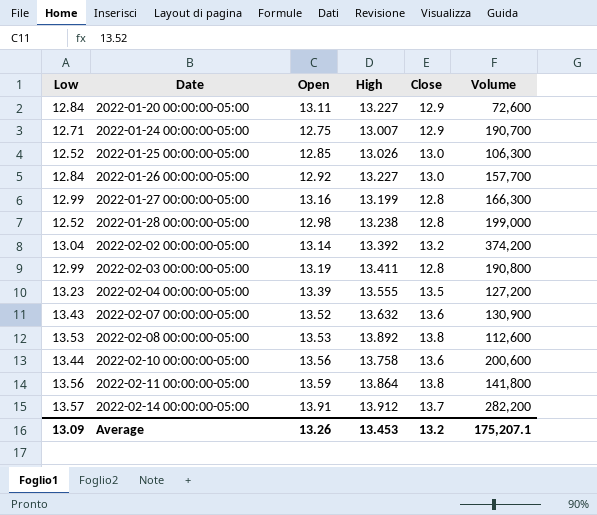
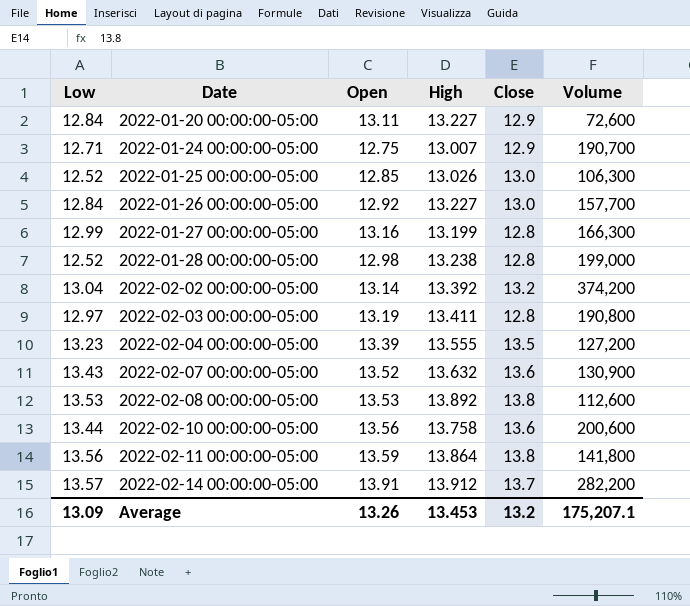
2022-02-03 00:00:00-05:00 | Low: 12.99 -> 12.97

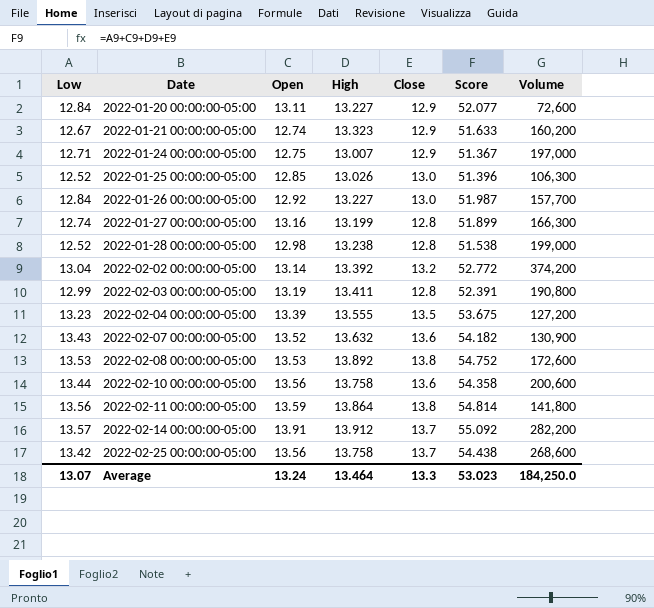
column Score | formula: none -> [Low] + [Open] + [High] + [Close]
row 2022-01-21 00:00:00-05:00: none -> 12.67 | 12.74 | 13.323 | 12.9 | 51.633 | 160,200
2022-01-24 00:00:00-05:00 | Volume: 190,700 -> 197,000
2022-01-27 00:00:00-05:00 | Low: 12.99 -> 12.74
2022-02-03 00:00:00-05:00 | Low: 12.97 -> 12.99
2022-02-08 00:00:00-05:00 | Volume: 112,600 -> 172,600
row 2022-02-25 00:00:00-05:00: none -> 13.42 | 13.56 | 13.758 | 13.7 | 54.438 | 268,600
Average | Low: 13.09 -> 13.07
Average | Open: 13.26 -> 13.24
Average | High: 13.453 -> 13.464
Average | Close: 13.2 -> 13.3
Average | Volume: 175,207.1 -> 184,250.0

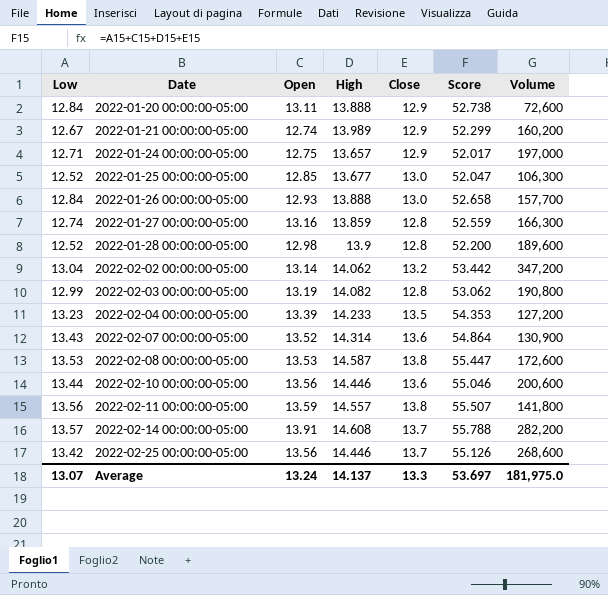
2022-01-20 00:00:00-05:00 | High: 13.227 -> 13.888
2022-01-20 00:00:00-05:00 | Score: 52.077 -> 52.738
2022-01-21 00:00:00-05:00 | High: 13.323 -> 13.989
2022-01-21 00:00:00-05:00 | Score: 51.633 -> 52.299
2022-01-24 00:00:00-05:00 | High: 13.007 -> 13.657
2022-01-24 00:00:00-05:00 | Score: 51.367 -> 52.017
2022-01-25 00:00:00-05:00 | High: 13.026 -> 13.677
2022-01-25 00:00:00-05:00 | Score: 51.396 -> 52.047
2022-01-26 00:00:00-05:00 | Open: 12.92 -> 12.93
2022-01-26 00:00:00-05:00 | High: 13.227 -> 13.888
2022-01-26 00:00:00-05:00 | Score: 51.987 -> 52.658
2022-01-27 00:00:00-05:00 | High: 13.199 -> 13.859
2022-01-27 00:00:00-05:00 | Score: 51.899 -> 52.559
2022-01-28 00:00:00-05:00 | High: 13.238 -> 13.9
2022-01-28 00:00:00-05:00 | Score: 51.538 -> 52.200
2022-01-28 00:00:00-05:00 | Volume: 199,000 -> 189,600
2022-02-02 00:00:00-05:00 | High: 13.392 -> 14.062
2022-02-02 00:00:00-05:00 | Score: 52.772 -> 53.442
2022-02-02 00:00:00-05:00 | Volume: 374,200 -> 347,200
2022-02-03 00:00:00-05:00 | High: 13.411 -> 14.082
2022-02-03 00:00:00-05:00 | Score: 52.391 -> 53.062
2022-02-04 00:00:00-05:00 | High: 13.555 -> 14.233
2022-02-04 00:00:00-05:00 | Score: 53.675 -> 54.353
2022-02-07 00:00:00-05:00 | High: 13.632 -> 14.314
2022-02-07 00:00:00-05:00 | Score: 54.182 -> 54.864
2022-02-08 00:00:00-05:00 | High: 13.892 -> 14.587
2022-02-08 00:00:00-05:00 | Score: 54.752 -> 55.447
2022-02-10 00:00:00-05:00 | High: 13.758 -> 14.446
2022-02-10 00:00:00-05:00 | Score: 54.358 -> 55.046
2022-02-11 00:00:00-05:00 | High: 13.864 -> 14.557
2022-02-11 00:00:00-05:00 | Score: 54.814 -> 55.507
2022-02-14 00:00:00-05:00 | High: 13.912 -> 14.608
2022-02-14 00:00:00-05:00 | Score: 55.092 -> 55.788
2022-02-25 00:00:00-05:00 | High: 13.758 -> 14.446
2022-02-25 00:00:00-05:00 | Score: 54.438 -> 55.126
Average | High: 13.464 -> 14.137
Average | Score: 53.023 -> 53.697
Average | Volume: 184,250.0 -> 181,975.0

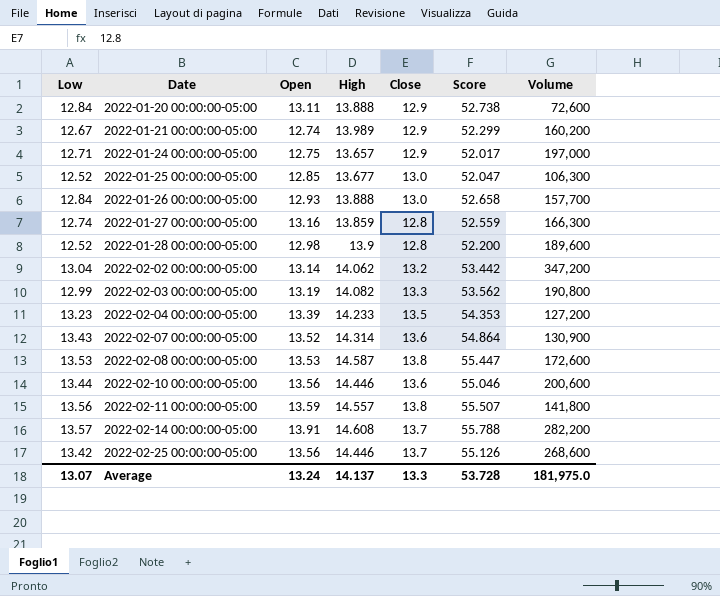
2022-02-03 00:00:00-05:00 | Close: 12.8 -> 13.3
2022-02-03 00:00:00-05:00 | Score: 53.062 -> 53.562
Average | Score: 53.697 -> 53.728

